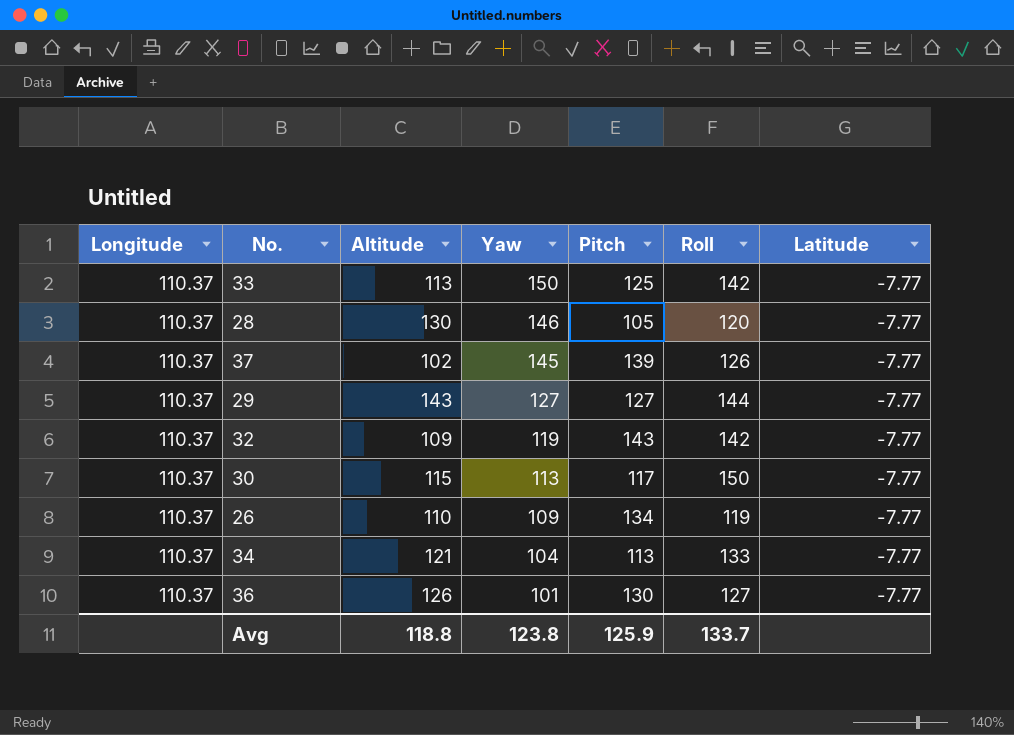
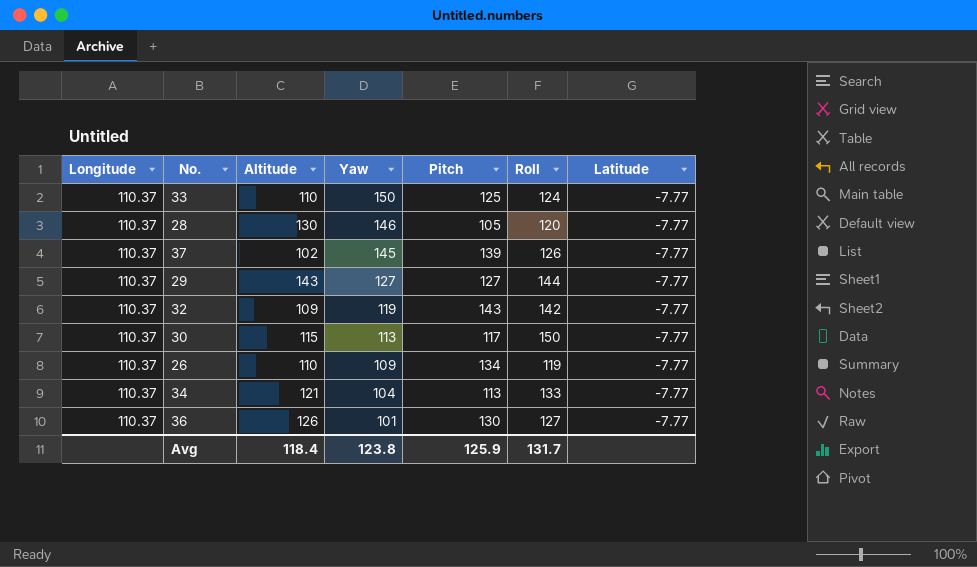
33 | Altitude: 113 -> 110
33 | Roll: 142 -> 124
Avg | Altitude: 118.8 -> 118.4
Avg | Roll: 133.7 -> 131.7

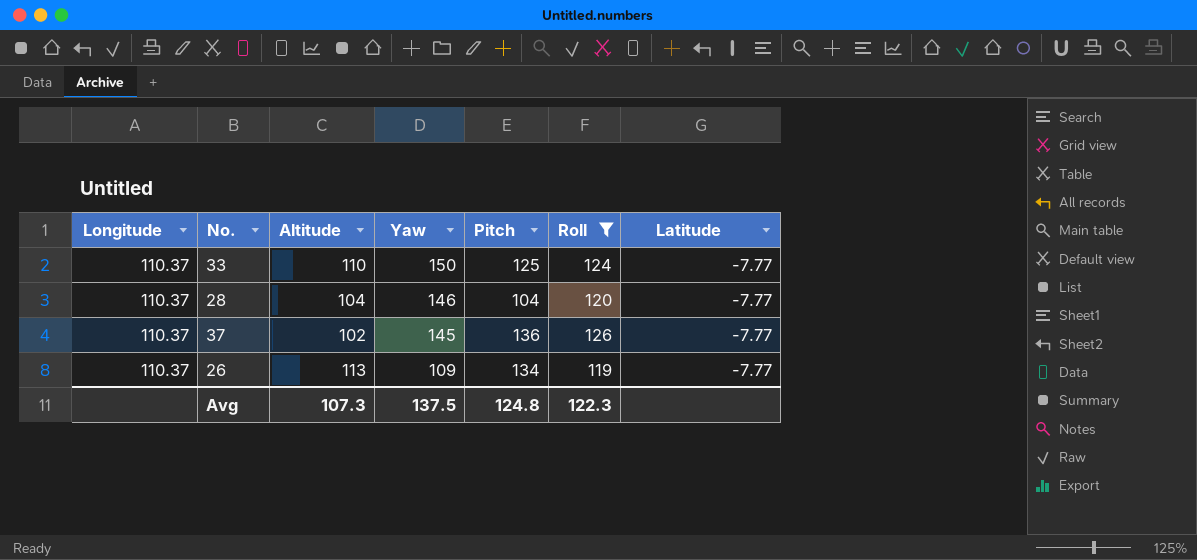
filter: none -> Roll <= 126
28 | Altitude: 130 -> 104
28 | Pitch: 105 -> 104
37 | Pitch: 139 -> 136
26 | Altitude: 110 -> 113
Avg | Altitude: 118.4 -> 107.3
Avg | Yaw: 123.8 -> 137.5
Avg | Pitch: 125.9 -> 124.8
Avg | Roll: 131.7 -> 122.3

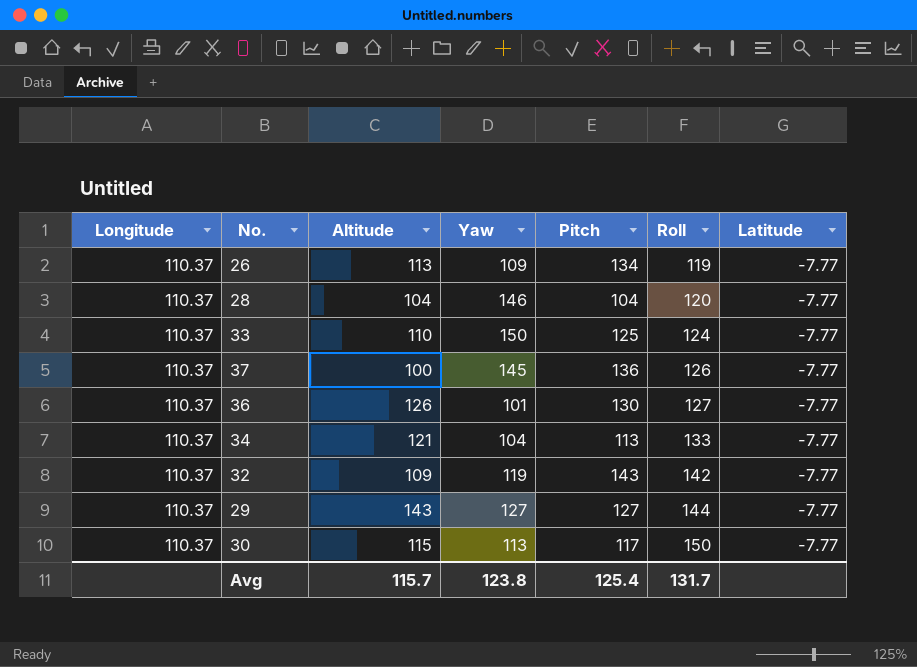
filter: Roll <= 126 -> none
row order: Yaw descending -> Roll ascending
37 | Altitude: 102 -> 100
Avg | Altitude: 107.3 -> 115.7
Avg | Yaw: 137.5 -> 123.8
Avg | Pitch: 124.8 -> 125.4
Avg | Roll: 122.3 -> 131.7

